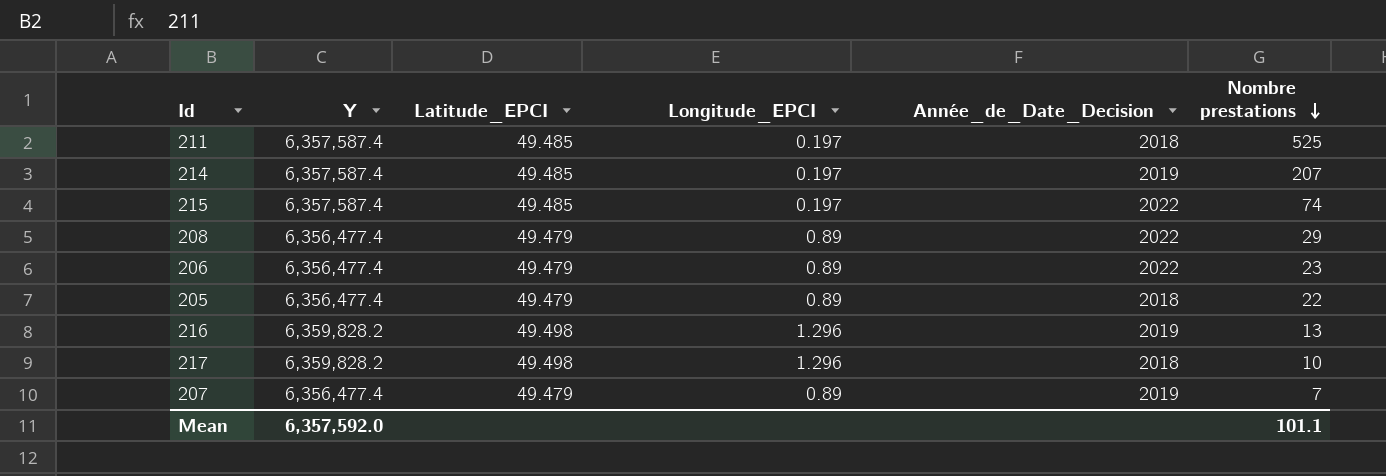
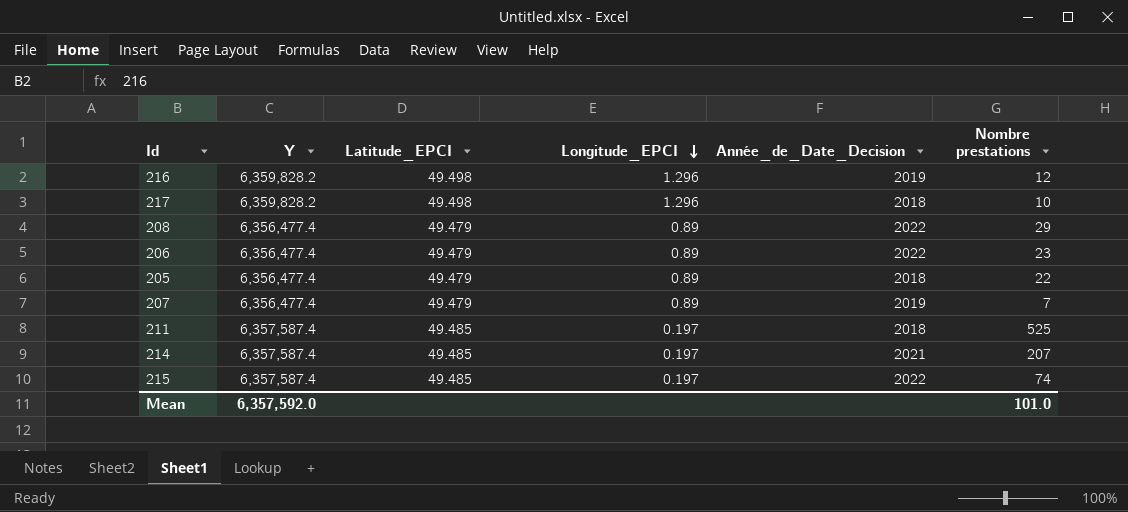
row order: Nombre prestations descending -> Longitude_EPCI descending
216 | Nombre prestations: 13 -> 12
214 | Année_de_Date_Decision: 2019 -> 2021
Mean | Nombre prestations: 101.1 -> 101.0

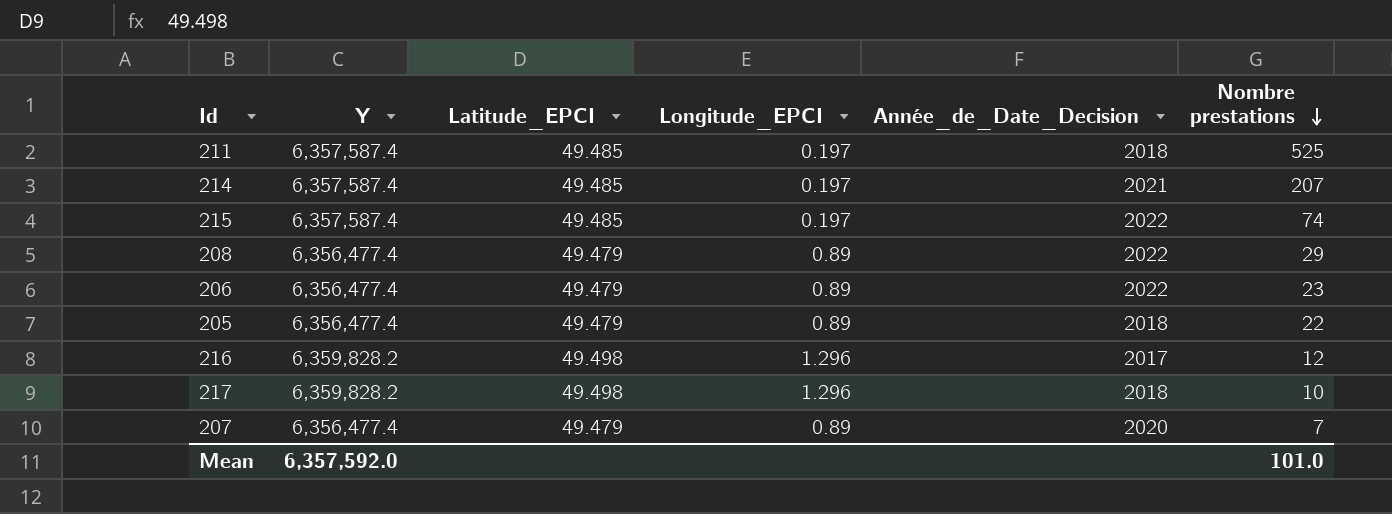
row order: Longitude_EPCI descending -> Nombre prestations descending
216 | Année_de_Date_Decision: 2019 -> 2017
207 | Année_de_Date_Decision: 2019 -> 2020

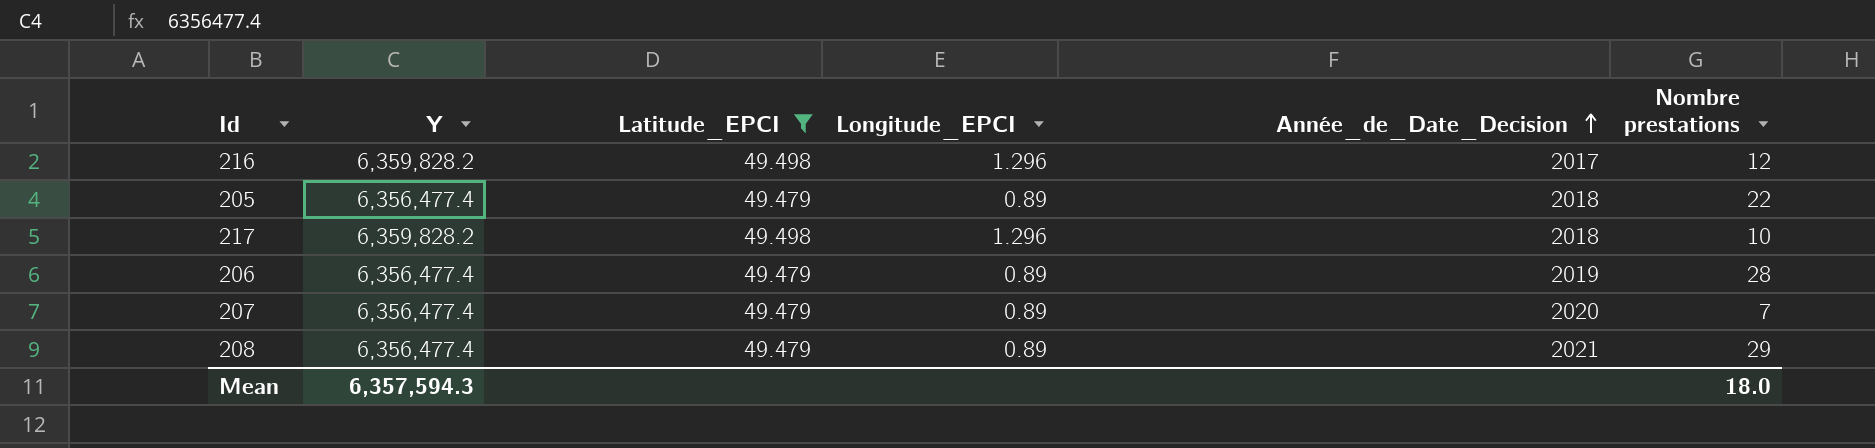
filter: none -> Latitude_EPCI != 49.485
row order: Nombre prestations descending -> Année_de_Date_Decision ascending
206 | Année_de_Date_Decision: 2022 -> 2019
206 | Nombre prestations: 23 -> 28
208 | Année_de_Date_Decision: 2022 -> 2021
Mean | Y: 6,357,592.0 -> 6,357,594.3
Mean | Nombre prestations: 101.0 -> 18.0

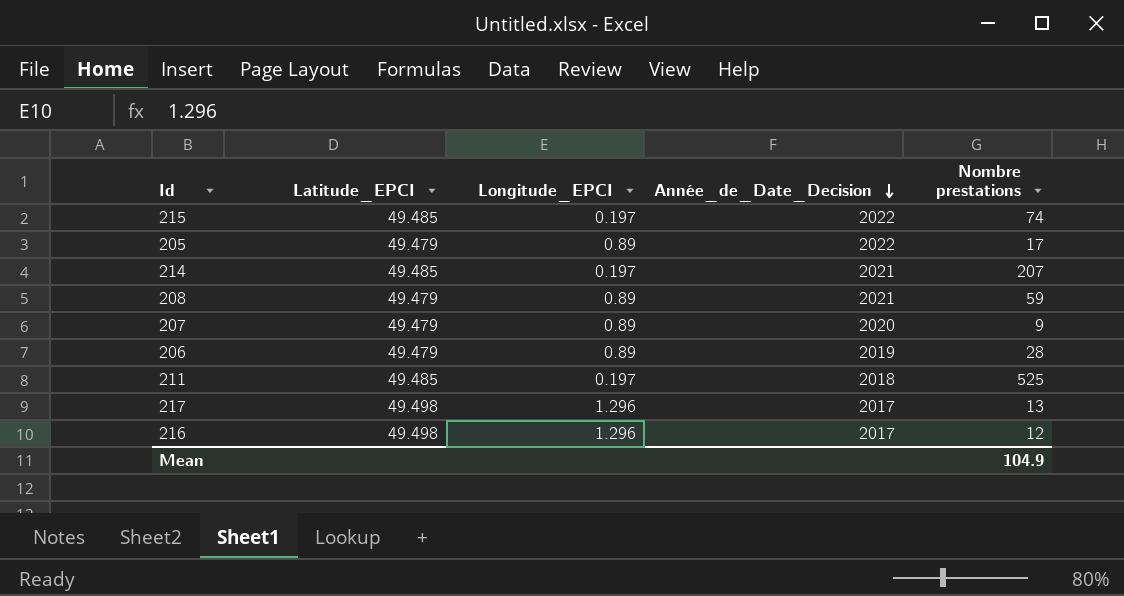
filter: Latitude_EPCI != 49.485 -> none
row order: Année_de_Date_Decision ascending -> Année_de_Date_Decision descending
column Y | position: 2 -> none
205 | Année_de_Date_Decision: 2018 -> 2022
205 | Nombre prestations: 22 -> 17
208 | Nombre prestations: 29 -> 59
207 | Nombre prestations: 7 -> 9
217 | Année_de_Date_Decision: 2018 -> 2017
217 | Nombre prestations: 10 -> 13
Mean | Nombre prestations: 18.0 -> 104.9

